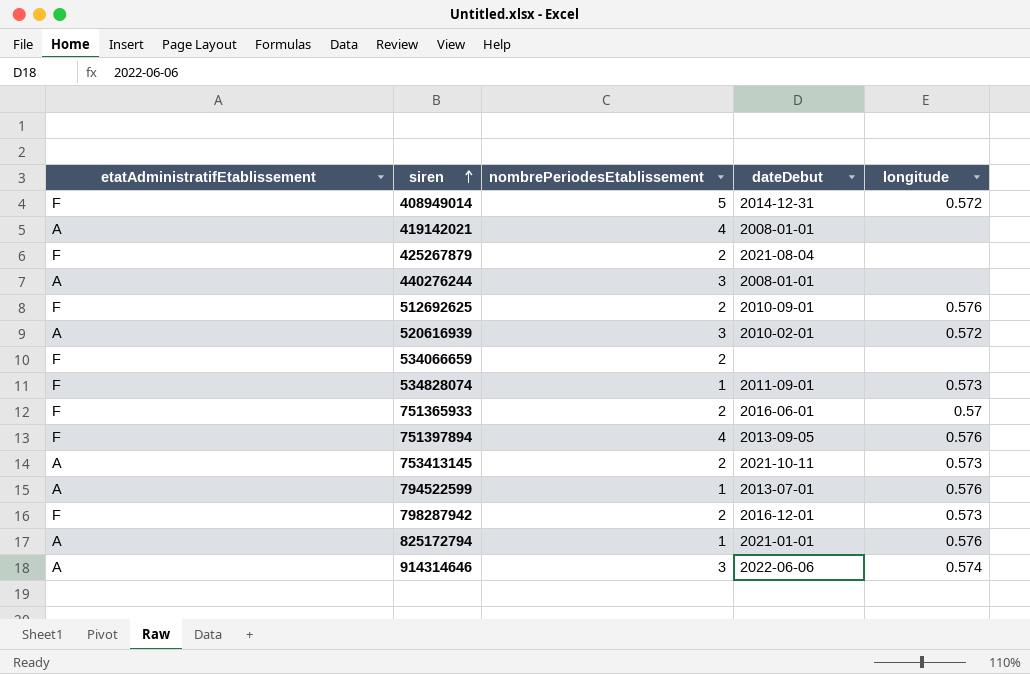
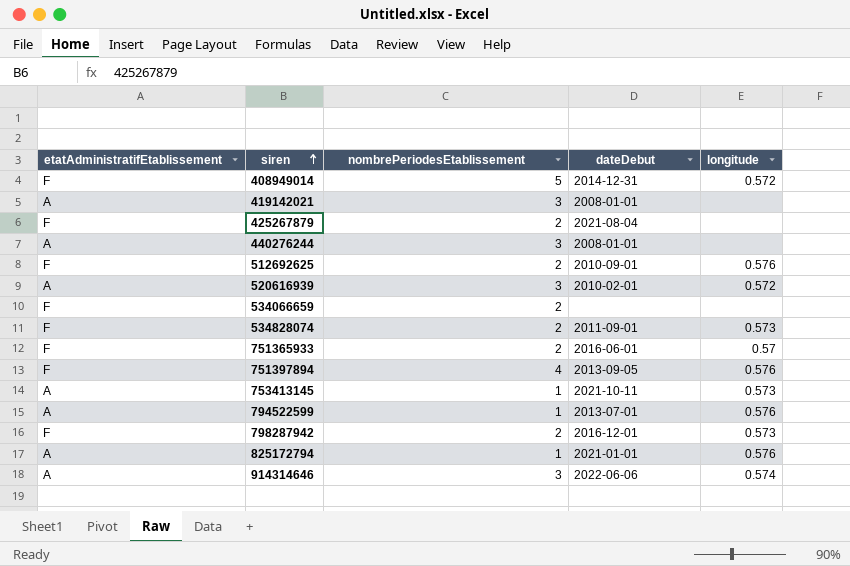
419142021 | nombrePeriodesEtablissement: 4 -> 3
534828074 | nombrePeriodesEtablissement: 1 -> 2
753413145 | nombrePeriodesEtablissement: 2 -> 1

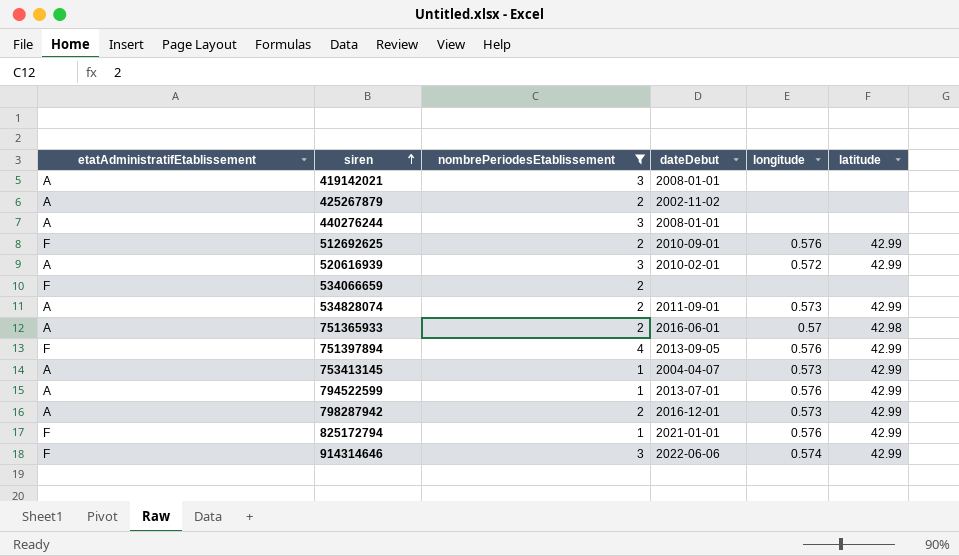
filter: none -> nombrePeriodesEtablissement != 5
column latitude | position: none -> 6
425267879 | etatAdministratifEtablissement: F -> A
425267879 | dateDebut: 2021-08-04 -> 2002-11-02
534828074 | etatAdministratifEtablissement: F -> A
751365933 | etatAdministratifEtablissement: F -> A
753413145 | dateDebut: 2021-10-11 -> 2004-04-07
798287942 | etatAdministratifEtablissement: F -> A
825172794 | etatAdministratifEtablissement: A -> F
914314646 | etatAdministratifEtablissement: A -> F

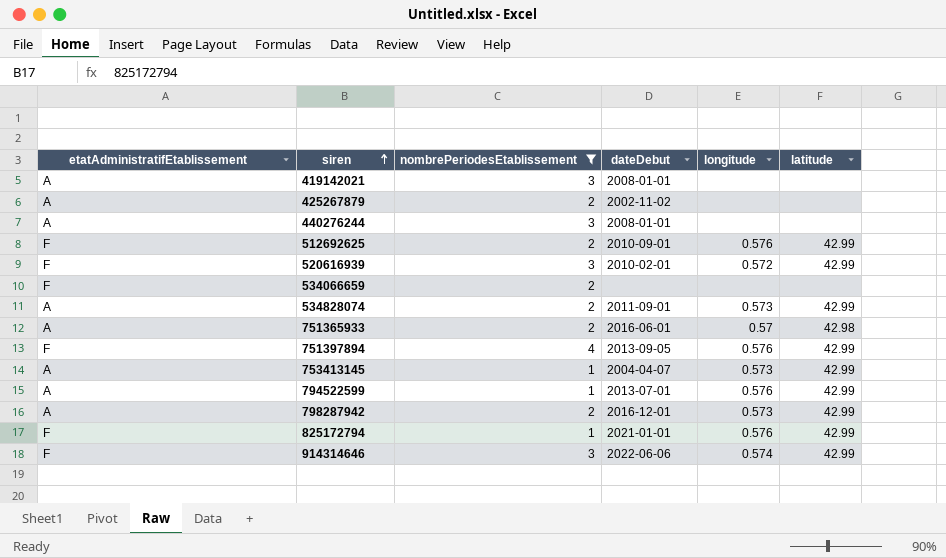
520616939 | etatAdministratifEtablissement: A -> F

